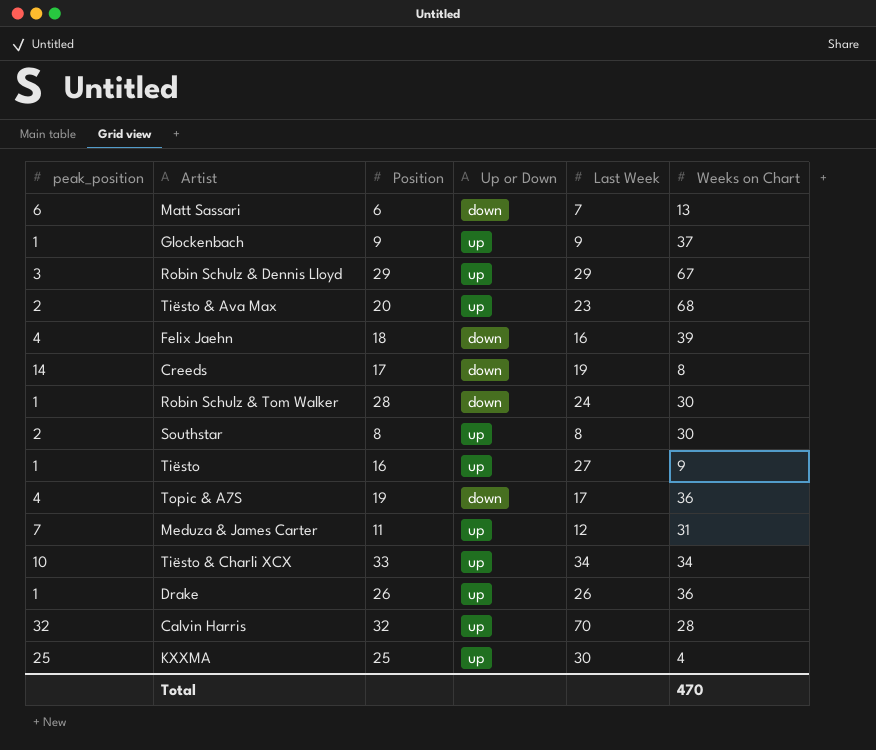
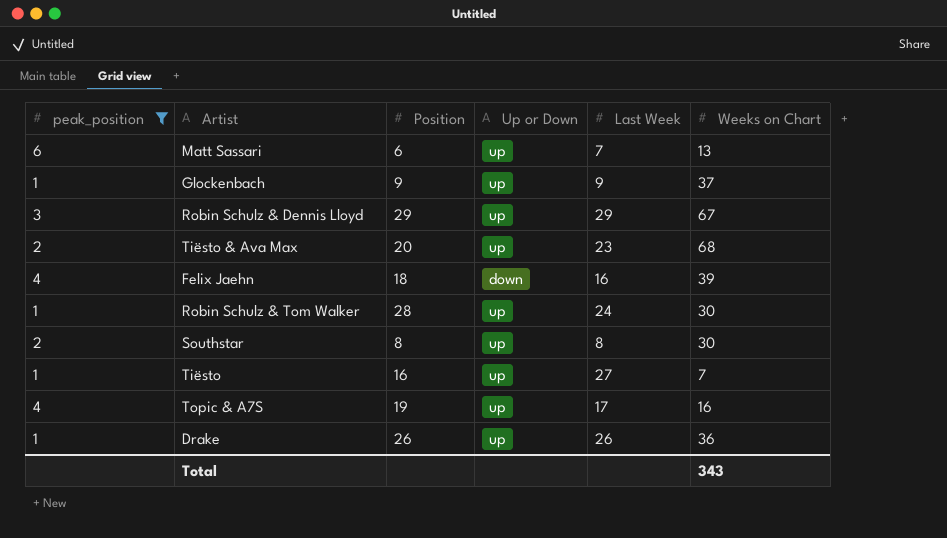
filter: none -> peak_position <= 6
Matt Sassari | Up or Down: down -> up
Robin Schulz & Tom Walker | Up or Down: down -> up
Tiësto | Weeks on Chart: 9 -> 7
Topic & A7S | Up or Down: down -> up
Topic & A7S | Weeks on Chart: 36 -> 16
Total | Weeks on Chart: 470 -> 343

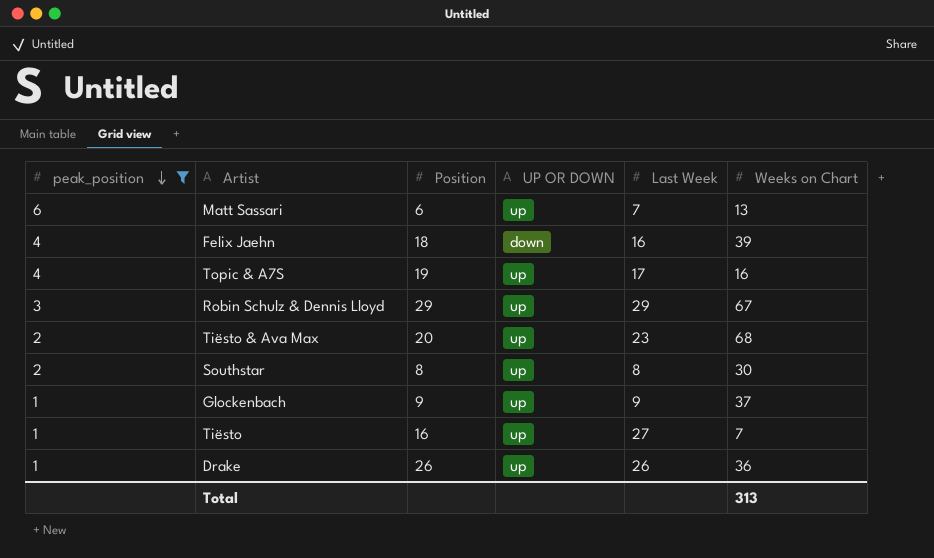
row order: none -> peak_position descending
column name: Up or Down -> UP OR DOWN
row Robin Schulz & Tom Walker: 1 | 28 | up | 24 | 30 -> none
Total | Weeks on Chart: 343 -> 313

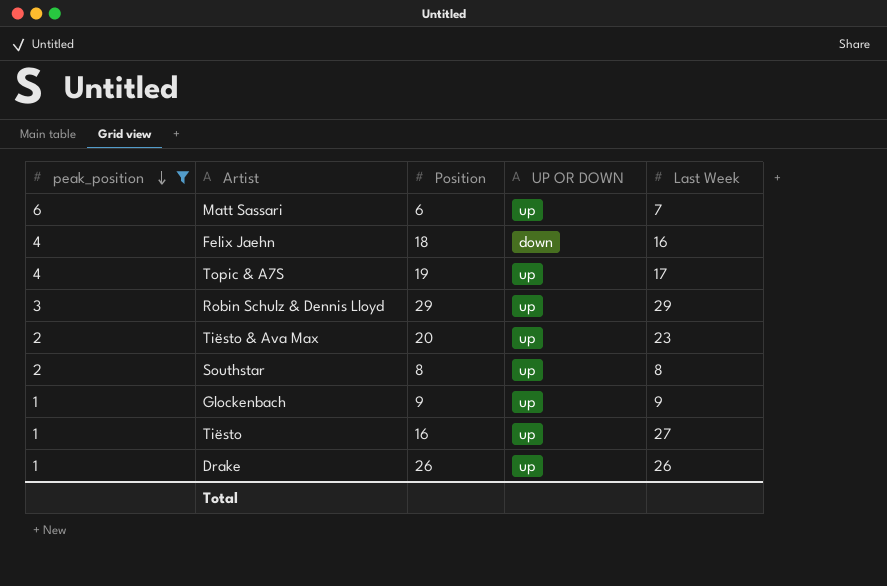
column Weeks on Chart | position: 6 -> none

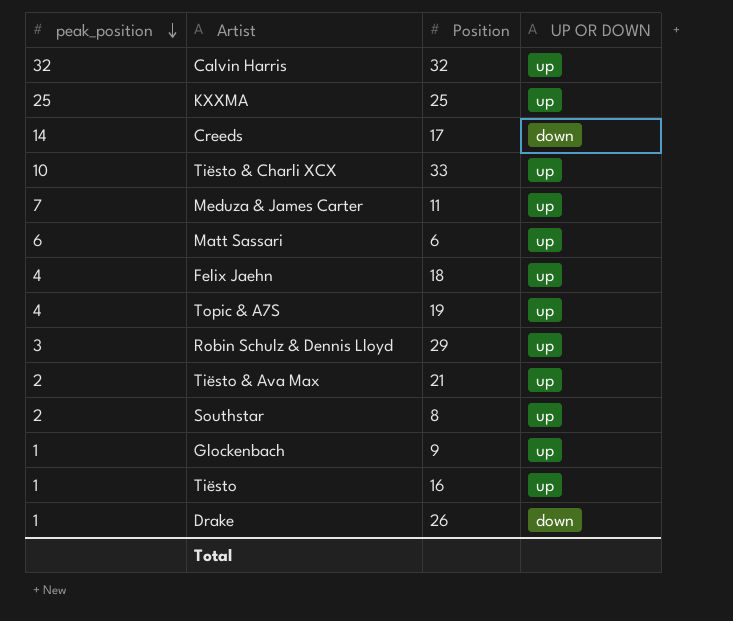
filter: peak_position <= 6 -> none
column Last Week | position: 5 -> none
Felix Jaehn | UP OR DOWN: down -> up
Tiësto & Ava Max | Position: 20 -> 21
Drake | UP OR DOWN: up -> down

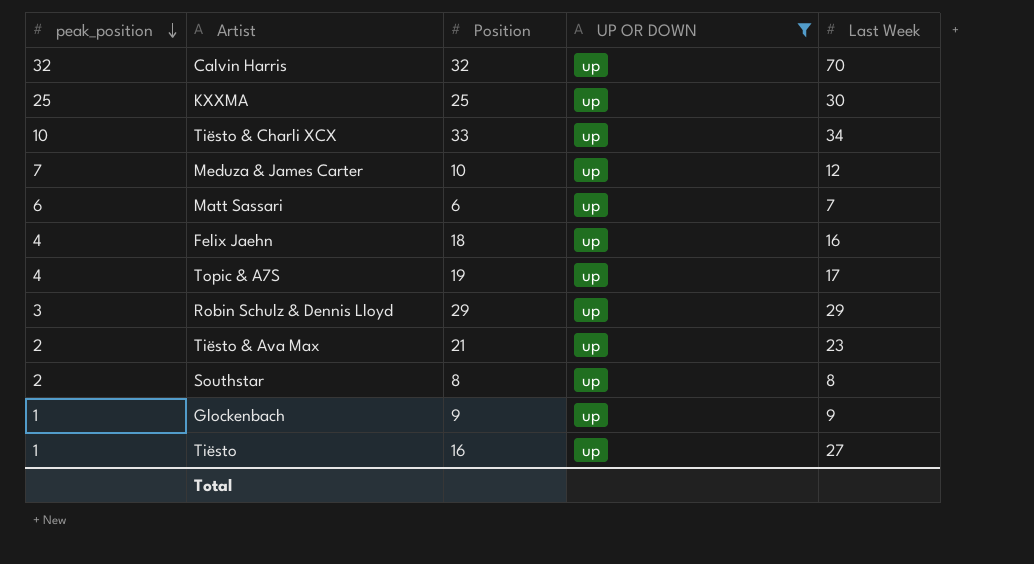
filter: none -> UP OR DOWN = up
column Last Week | position: none -> 5
Meduza & James Carter | Position: 11 -> 10

